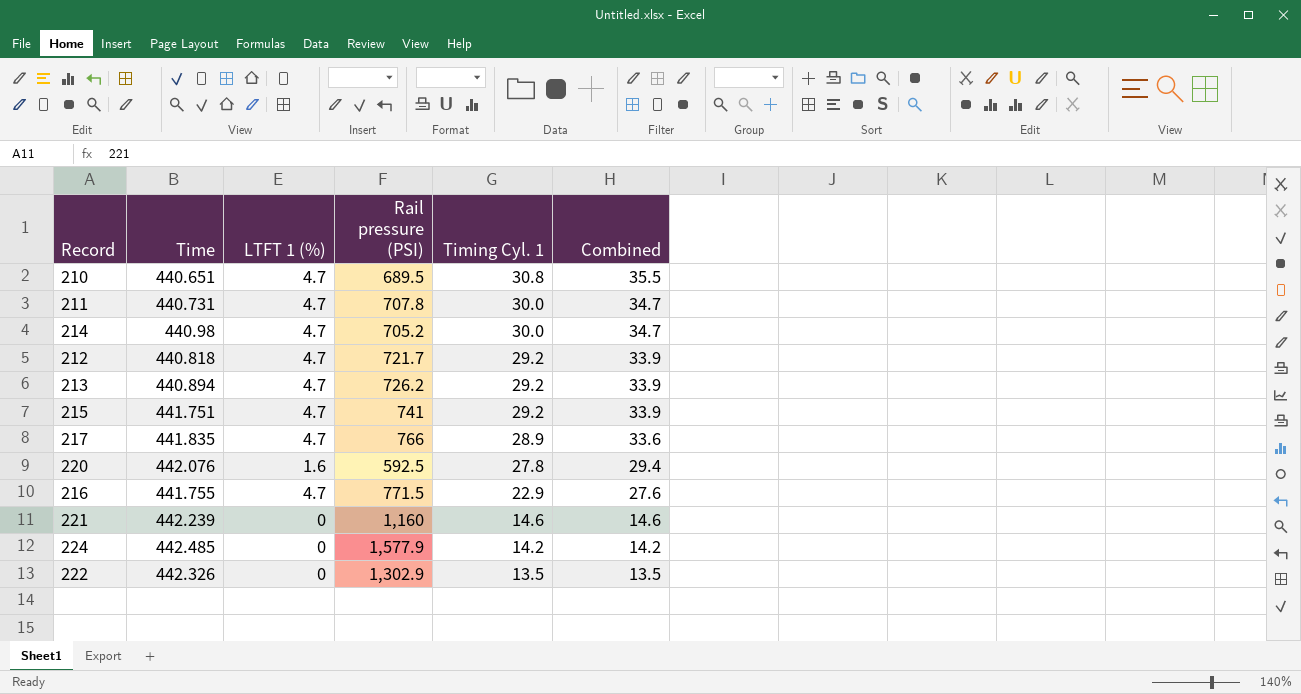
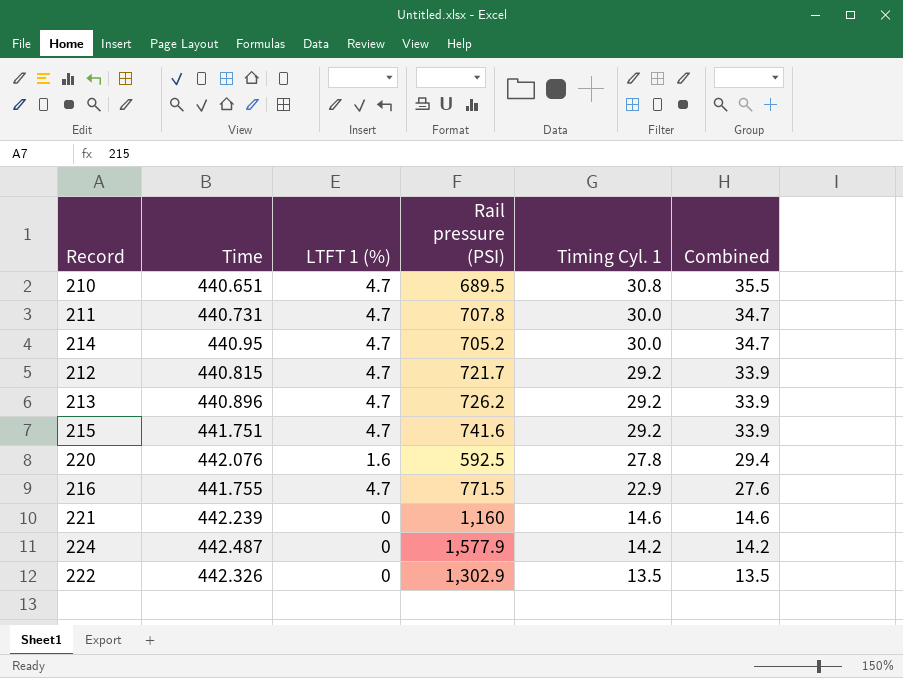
row 217: 441.835 | 4.7 | 766 | 28.9 | 33.6 -> none
214 | Time: 440.98 -> 440.95
212 | Time: 440.818 -> 440.815
213 | Time: 440.894 -> 440.896
215 | Rail pressure (PSI): 741 -> 741.6
224 | Time: 442.485 -> 442.487

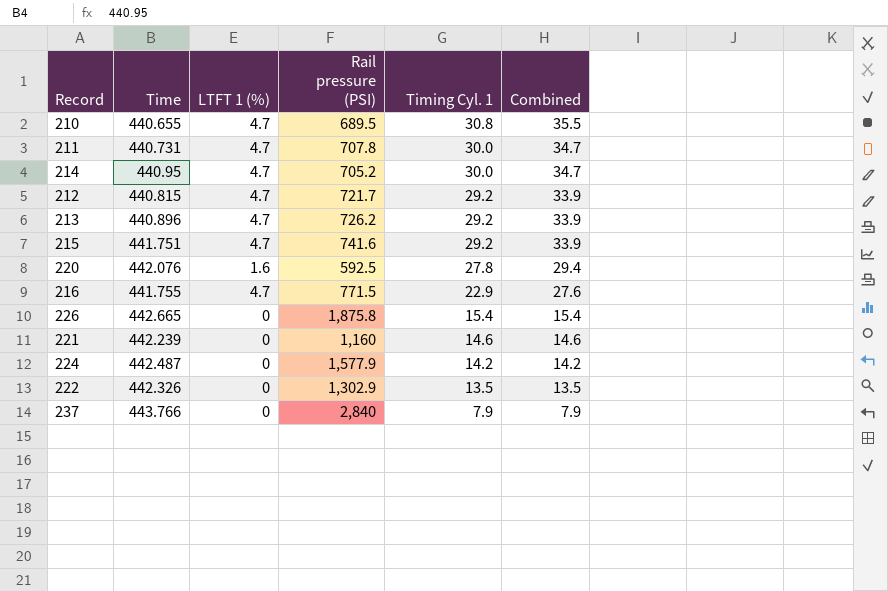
210 | Time: 440.651 -> 440.655
row 226: none -> 442.665 | 0 | 1,875.8 | 15.4 | 15.4
row 237: none -> 443.766 | 0 | 2,840 | 7.9 | 7.9

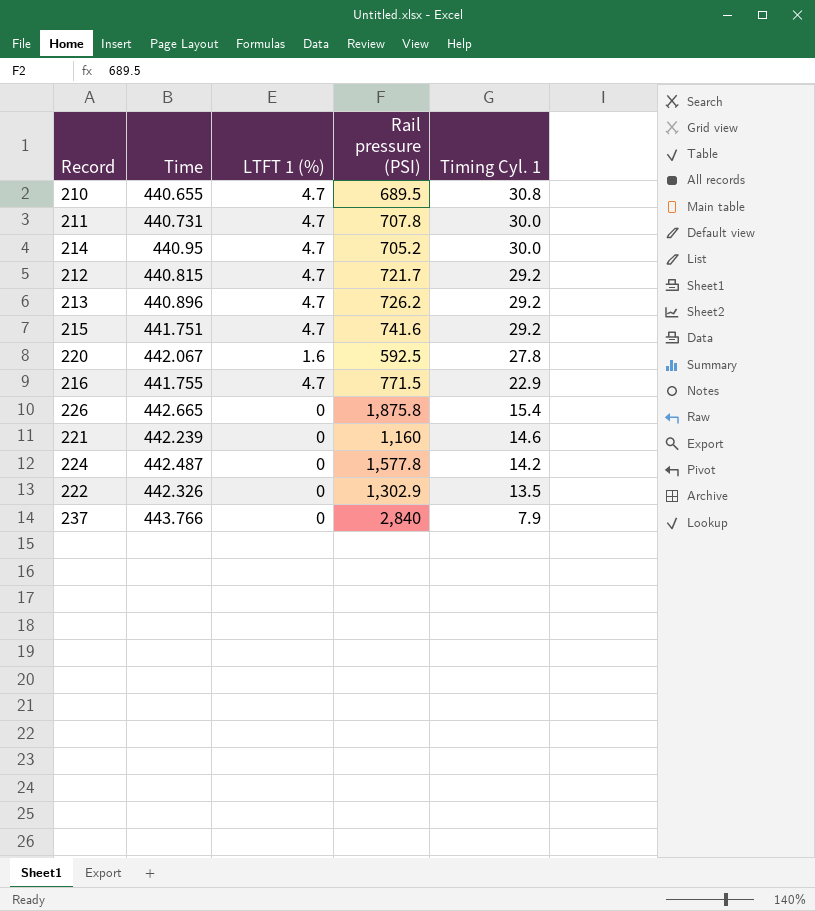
column Combined | formula: [LTFT 1 (%)] + [Timing Cyl. 1] -> none
220 | Time: 442.076 -> 442.067
224 | Rail pressure (PSI): 1,577.9 -> 1,577.8

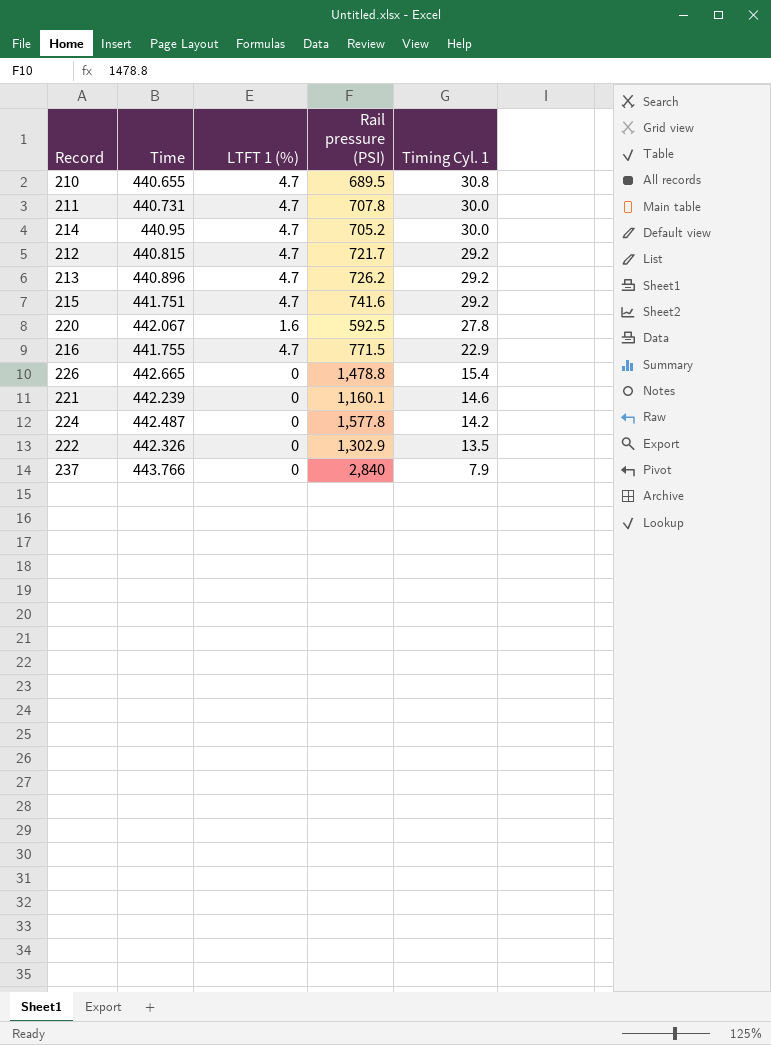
226 | Rail pressure (PSI): 1,875.8 -> 1,478.8
221 | Rail pressure (PSI): 1,160 -> 1,160.1

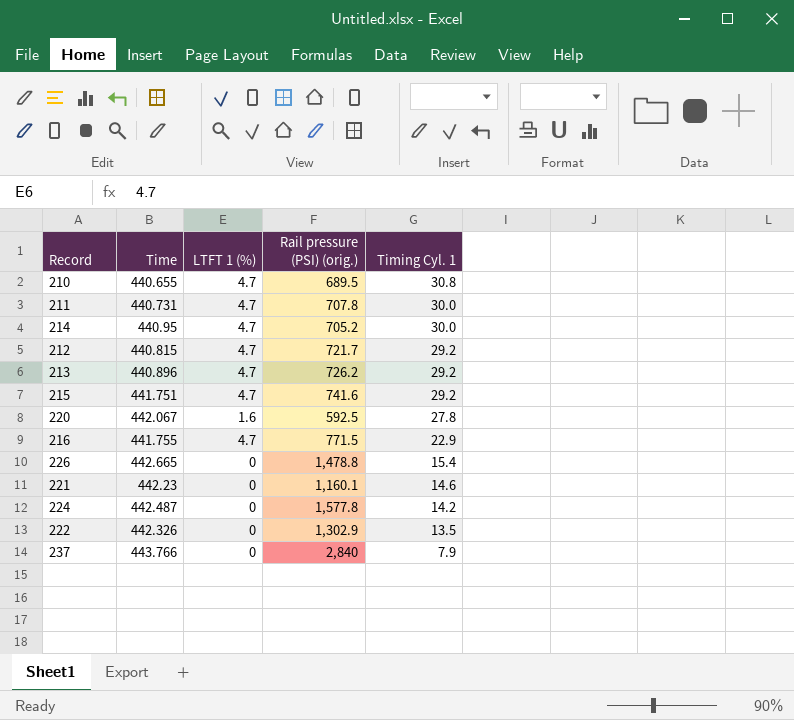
column name: Rail pressure (PSI) -> Rail pressure (PSI) (orig.)
221 | Time: 442.239 -> 442.23

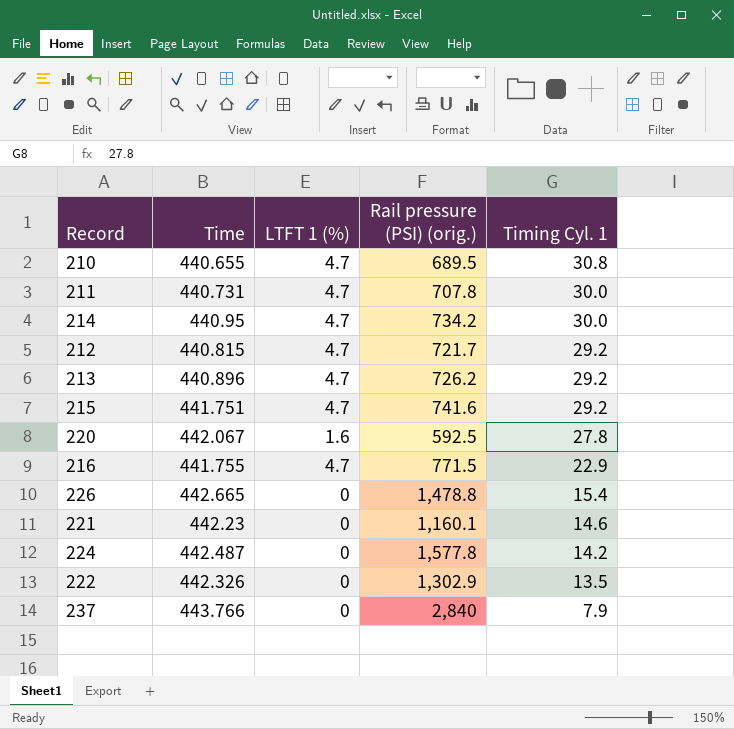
214 | Rail pressure (PSI) (orig.): 705.2 -> 734.2

